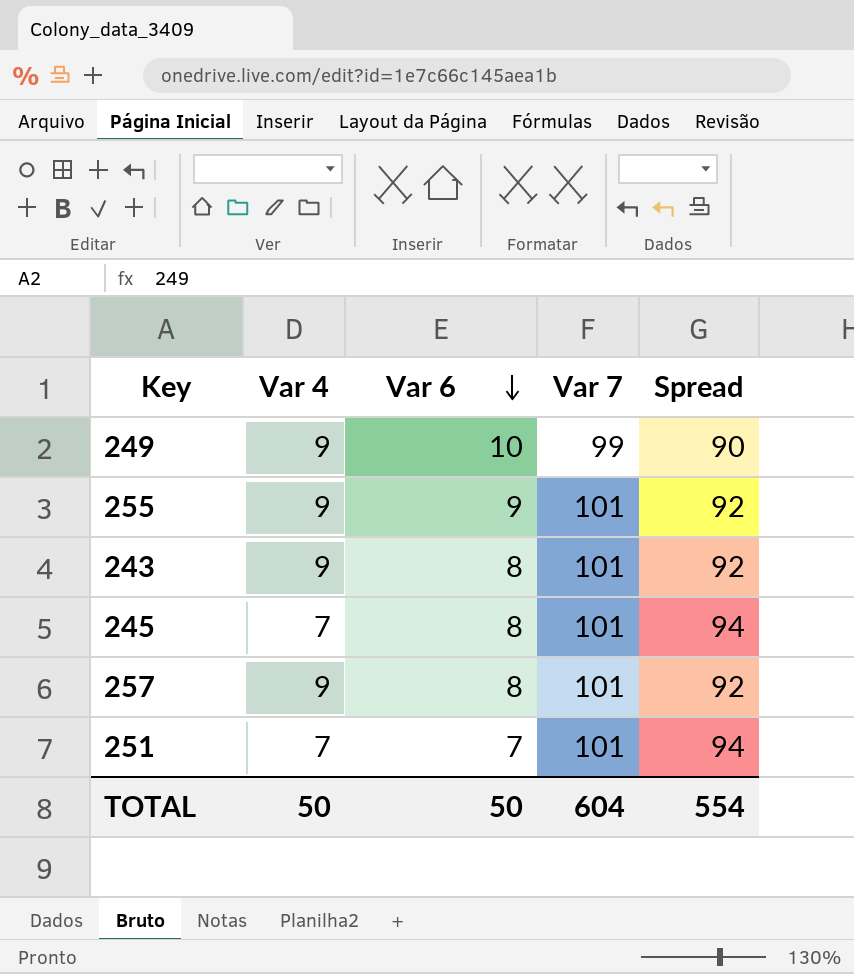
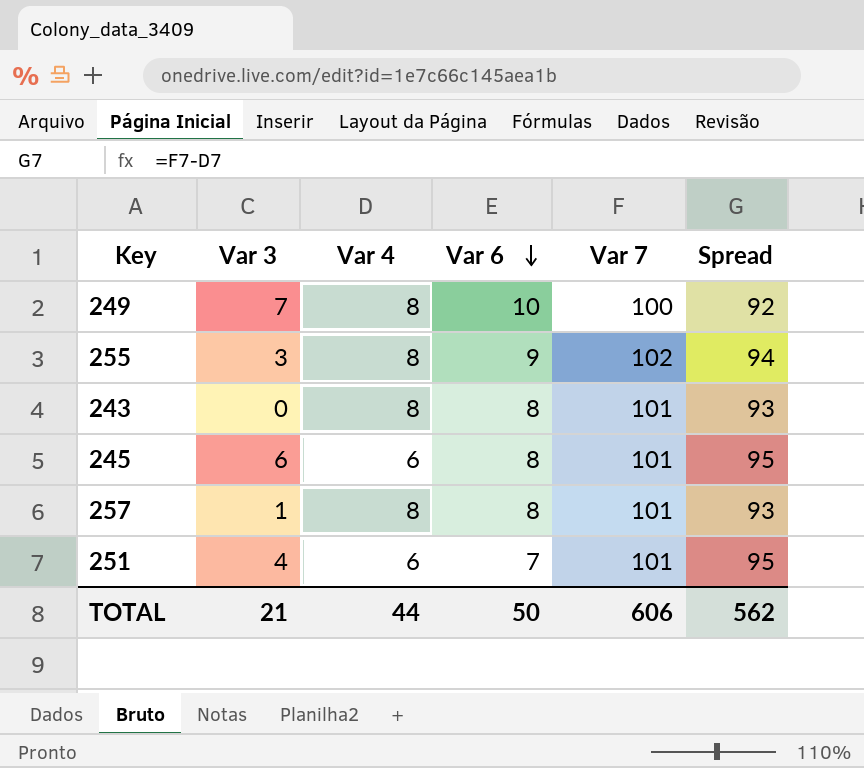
column Var 3 | position: none -> 2
249 | Var 4: 9 -> 8
249 | Var 7: 99 -> 100
249 | Spread: 90 -> 92
255 | Var 4: 9 -> 8
255 | Var 7: 101 -> 102
255 | Spread: 92 -> 94
243 | Var 4: 9 -> 8
243 | Spread: 92 -> 93
245 | Var 4: 7 -> 6
245 | Spread: 94 -> 95
257 | Var 4: 9 -> 8
257 | Spread: 92 -> 93
251 | Var 4: 7 -> 6
251 | Spread: 94 -> 95
TOTAL | Var 4: 50 -> 44
TOTAL | Var 7: 604 -> 606
TOTAL | Spread: 554 -> 562

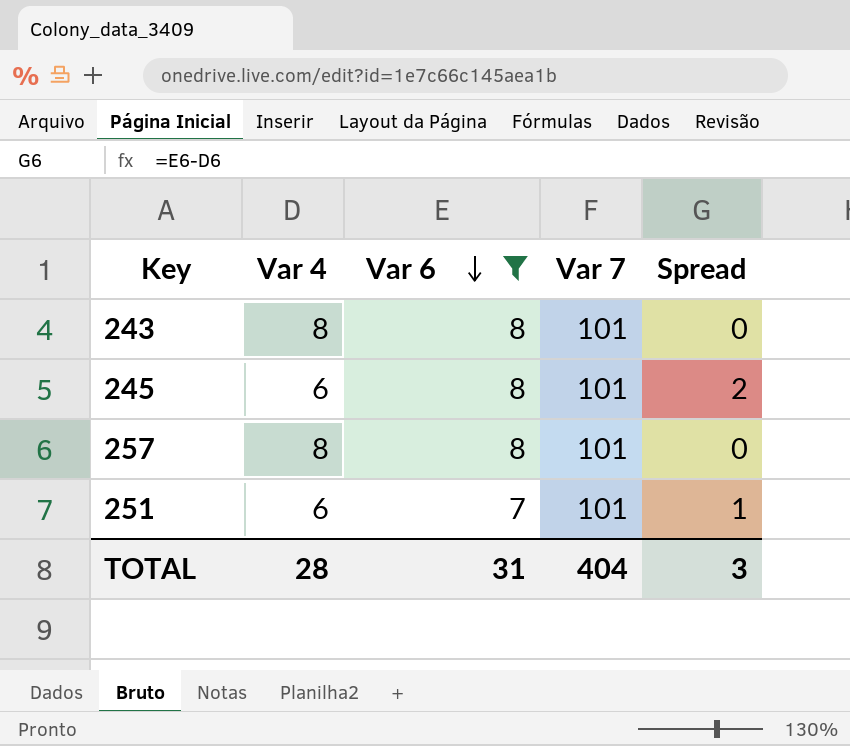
filter: none -> Var 6 <= 8
column Var 3 | position: 2 -> none
column Spread | formula: [Var 7] - [Var 4] -> [Var 6] - [Var 4]
TOTAL | Var 4: 44 -> 28
TOTAL | Var 6: 50 -> 31
TOTAL | Var 7: 606 -> 404
TOTAL | Spread: 562 -> 3

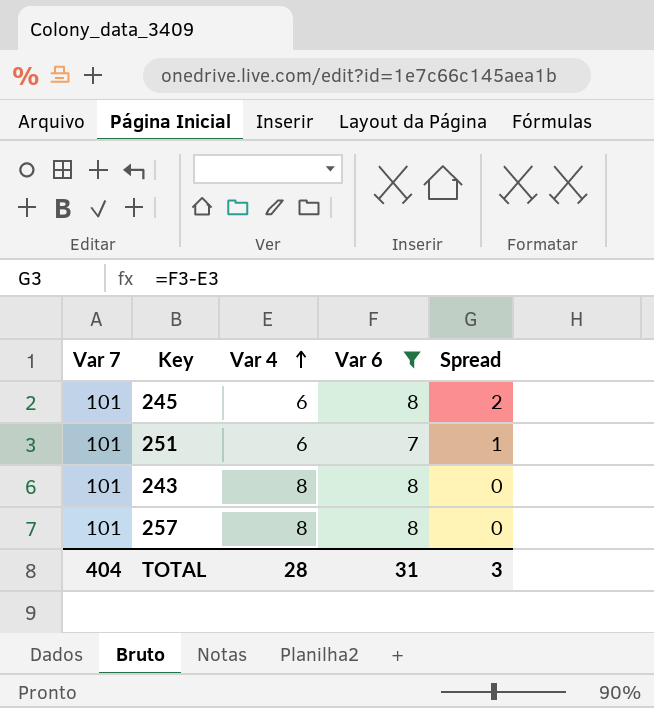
row order: Var 6 descending -> Var 4 ascending
column Var 7 | position: 4 -> 1

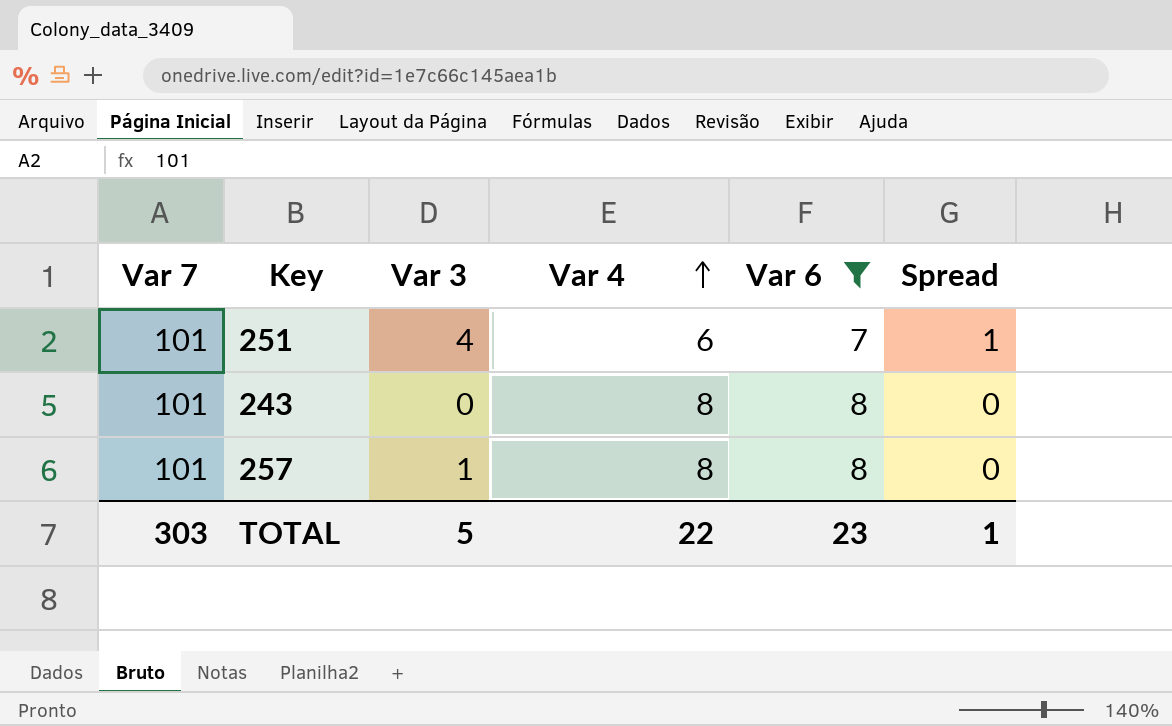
column Var 3 | position: none -> 3
row 245: 101 | 6 | 8 | 2 -> none
TOTAL | Var 7: 404 -> 303
TOTAL | Var 4: 28 -> 22
TOTAL | Var 6: 31 -> 23
TOTAL | Spread: 3 -> 1

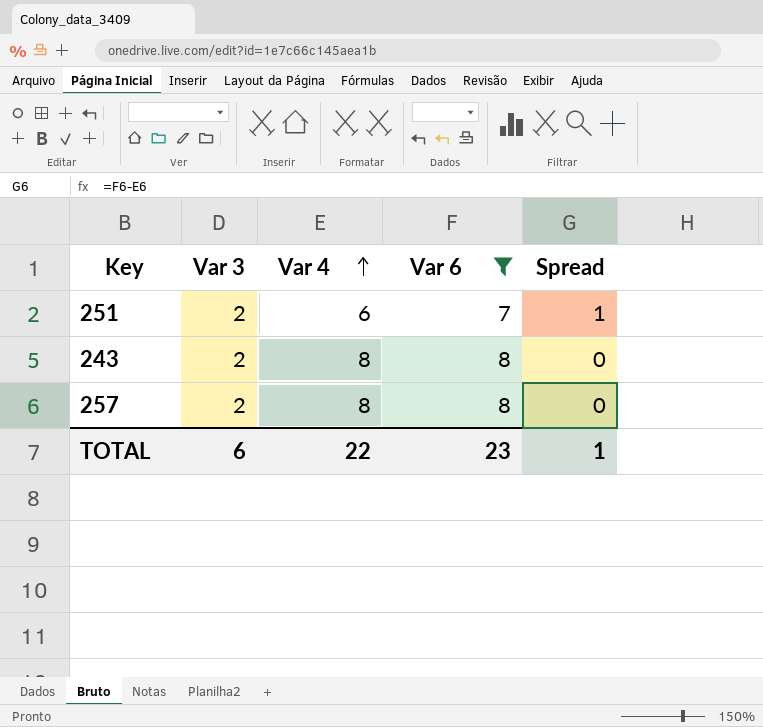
column Var 7 | position: 1 -> none
251 | Var 3: 4 -> 2
243 | Var 3: 0 -> 2
257 | Var 3: 1 -> 2
TOTAL | Var 3: 5 -> 6

